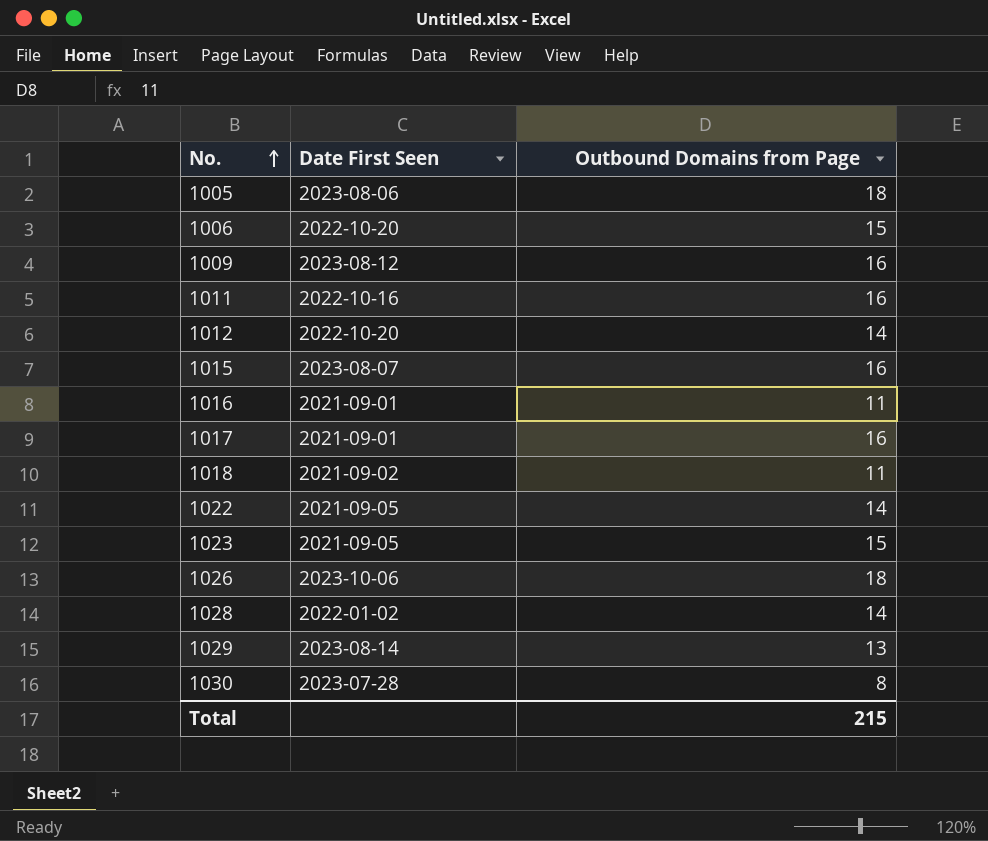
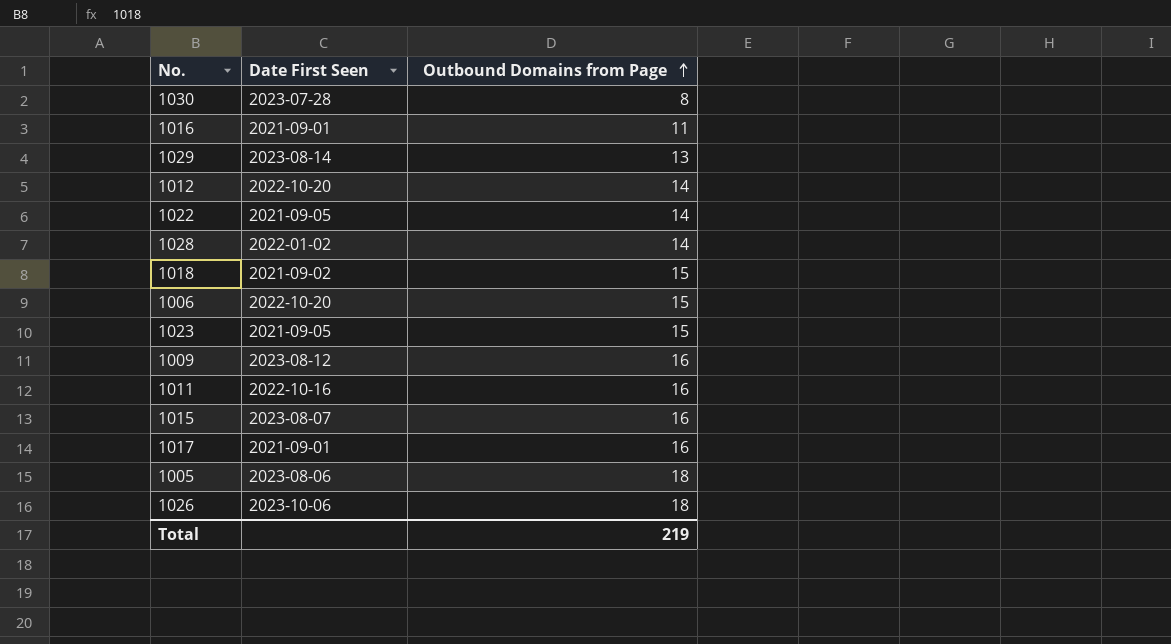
row order: No. ascending -> Outbound Domains from Page ascending
1018 | Outbound Domains from Page: 11 -> 15
Total | Outbound Domains from Page: 215 -> 219

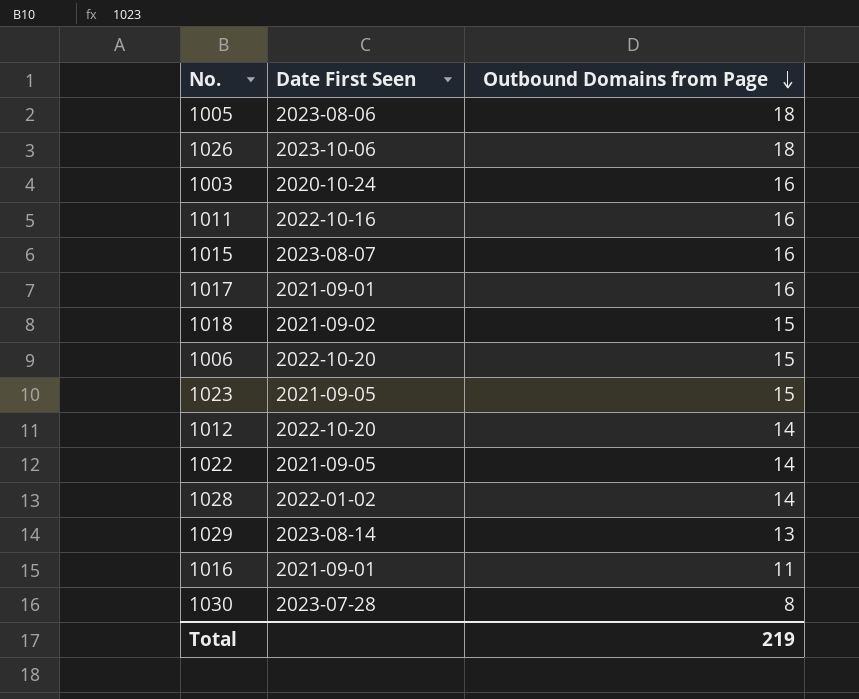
row order: Outbound Domains from Page ascending -> Outbound Domains from Page descending
row 1009: 2023-08-12 | 16 -> none
row 1003: none -> 2020-10-24 | 16

